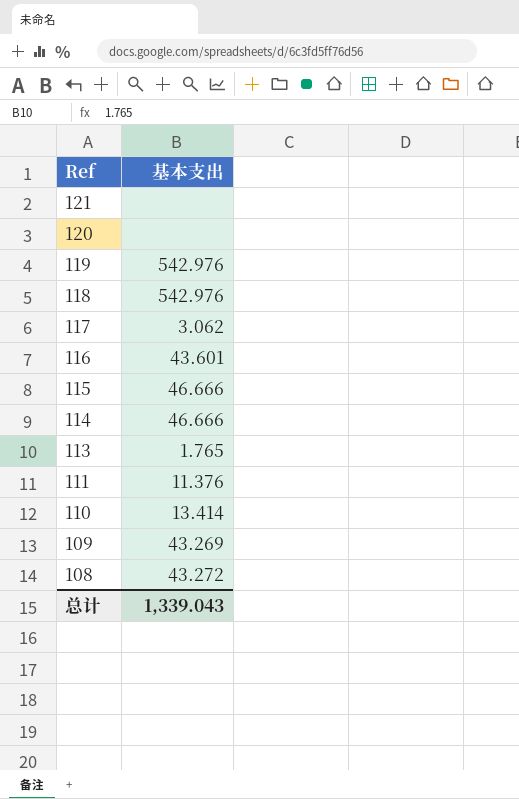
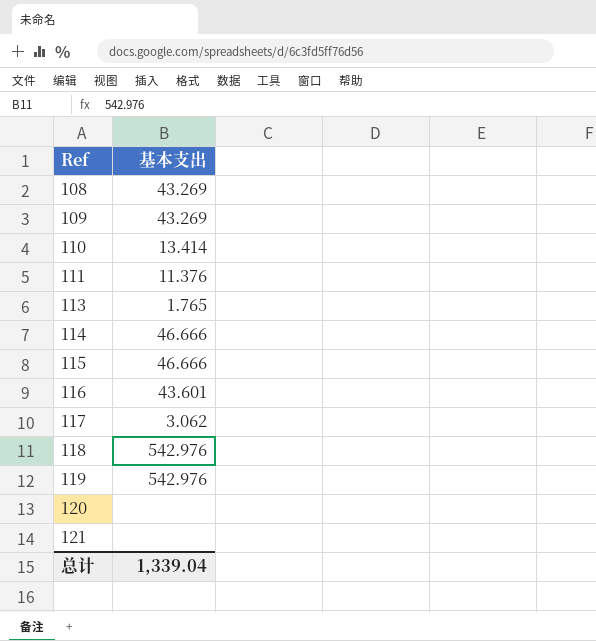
row order: Ref descending -> Ref ascending
108 | 基本支出: 43.272 -> 43.269
总计 | 基本支出: 1,339.043 -> 1,339.04

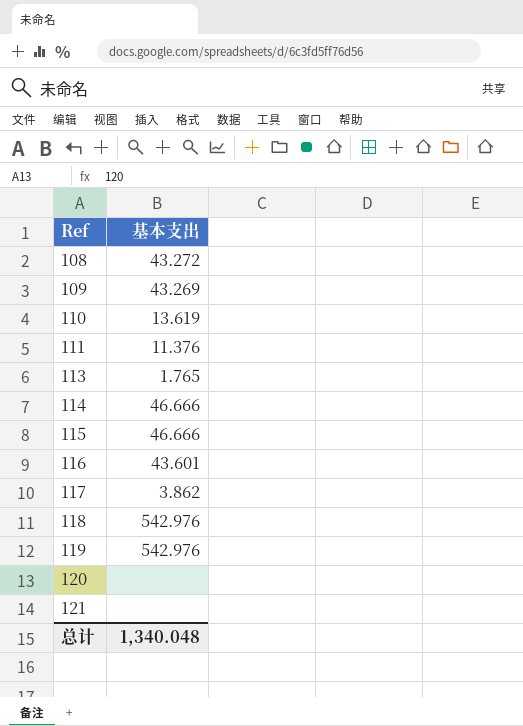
108 | 基本支出: 43.269 -> 43.272
110 | 基本支出: 13.414 -> 13.619
117 | 基本支出: 3.062 -> 3.862
总计 | 基本支出: 1,339.04 -> 1,340.048

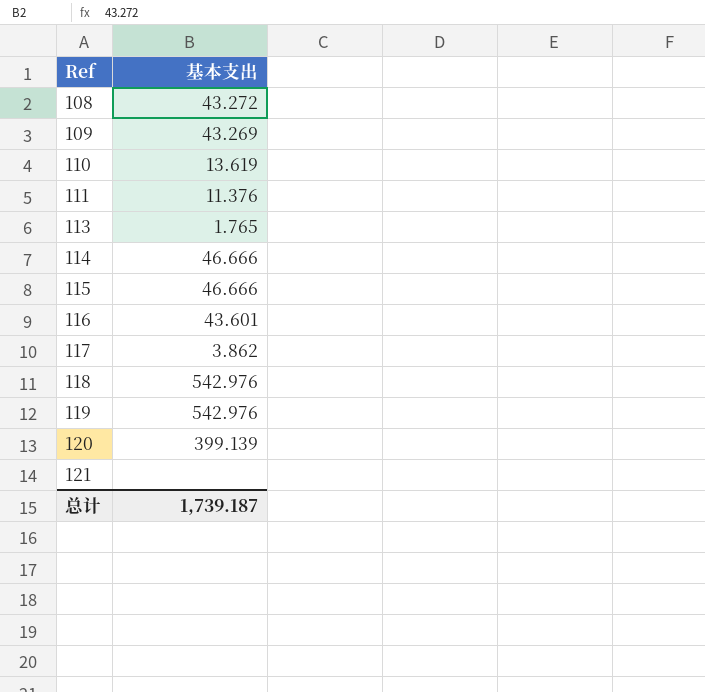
120 | 基本支出: none -> 399.139
总计 | 基本支出: 1,340.048 -> 1,739.187

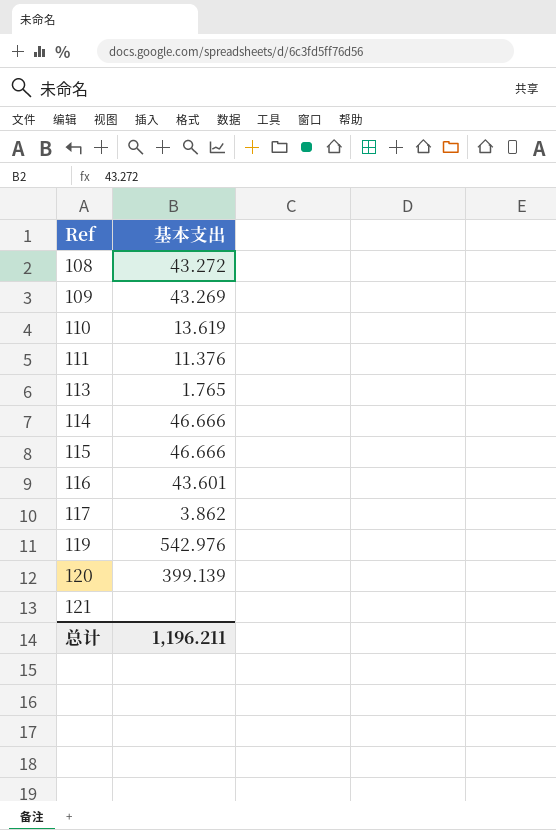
row 118: 542.976 -> none
总计 | 基本支出: 1,739.187 -> 1,196.211

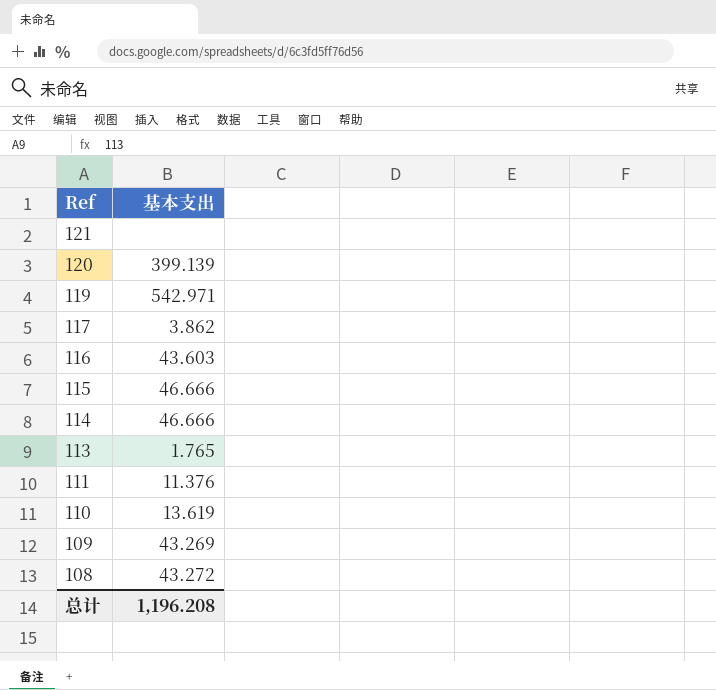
row order: Ref ascending -> Ref descending
119 | 基本支出: 542.976 -> 542.971
116 | 基本支出: 43.601 -> 43.603
总计 | 基本支出: 1,196.211 -> 1,196.208

